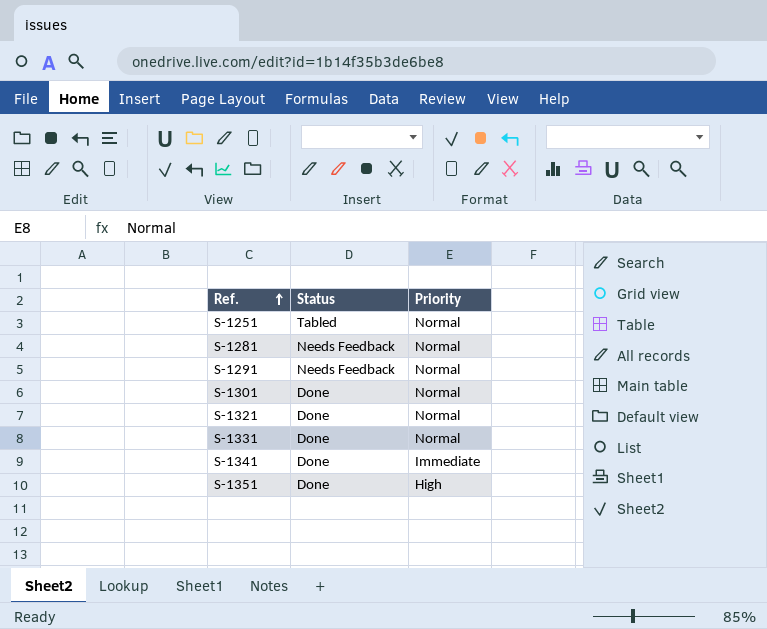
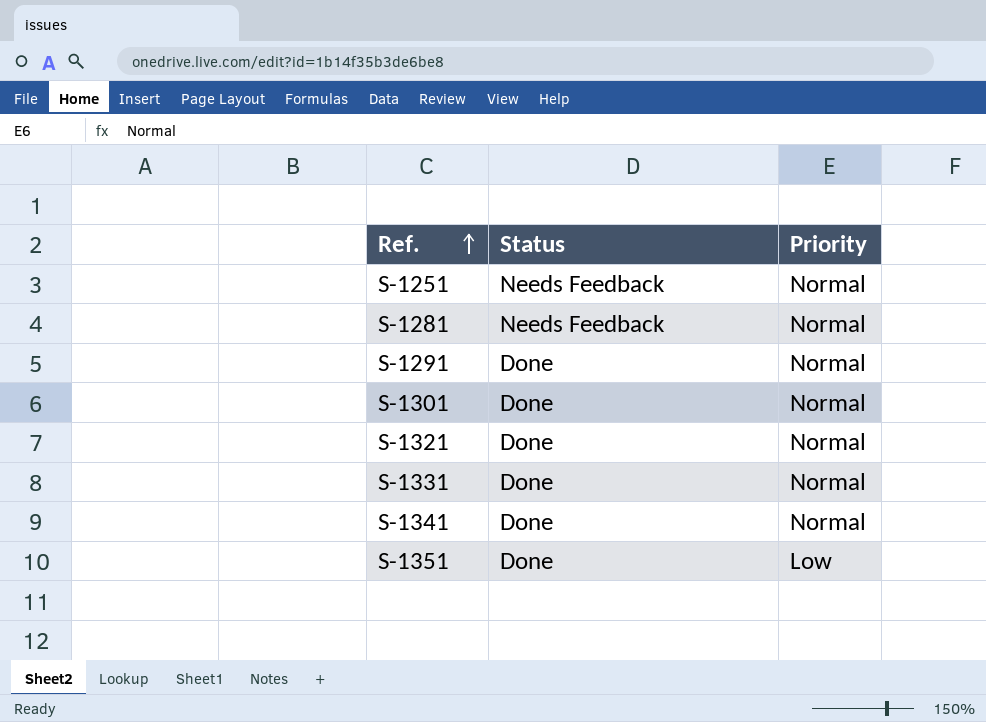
S-1251 | Status: Tabled -> Needs Feedback
S-1291 | Status: Needs Feedback -> Done
S-1341 | Priority: Immediate -> Normal
S-1351 | Priority: High -> Low

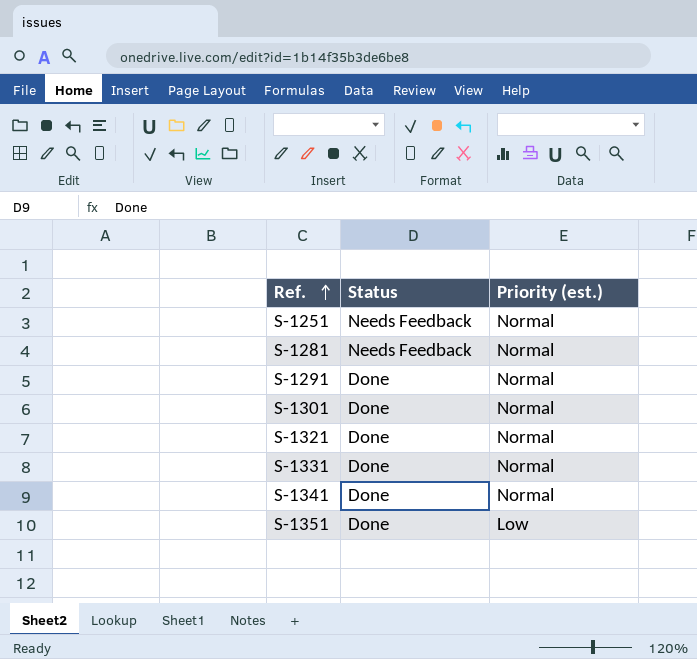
column name: Priority -> Priority (est.)

